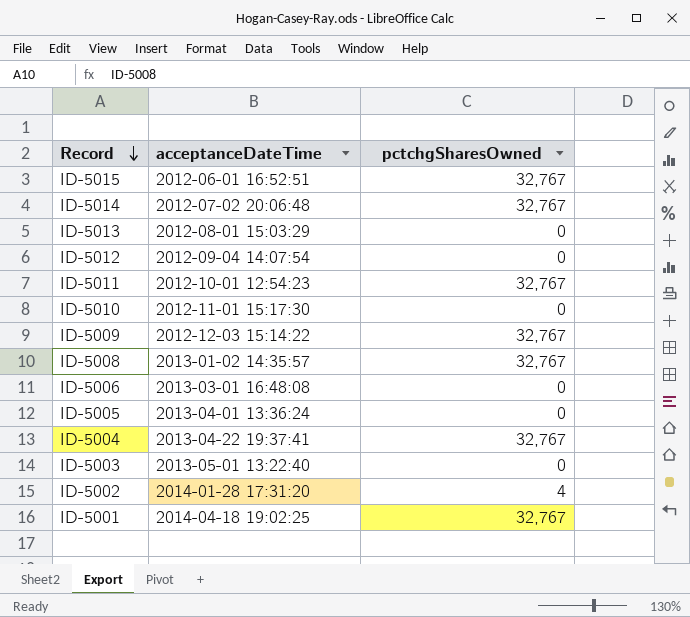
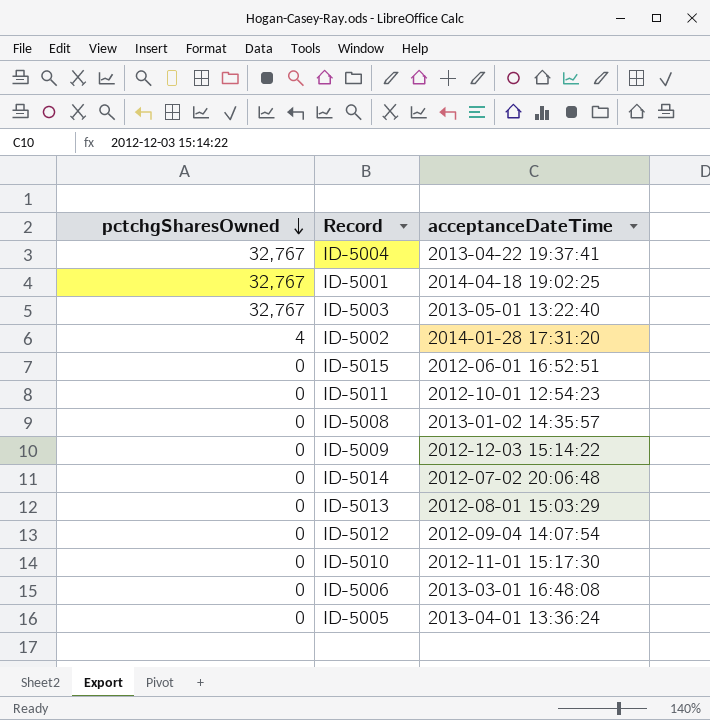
row order: Record descending -> pctchgSharesOwned descending
column pctchgSharesOwned | position: 3 -> 1
ID-5003 | pctchgSharesOwned: 0 -> 32,767
ID-5015 | pctchgSharesOwned: 32,767 -> 0
ID-5011 | pctchgSharesOwned: 32,767 -> 0
ID-5008 | pctchgSharesOwned: 32,767 -> 0
ID-5009 | pctchgSharesOwned: 32,767 -> 0
ID-5014 | pctchgSharesOwned: 32,767 -> 0

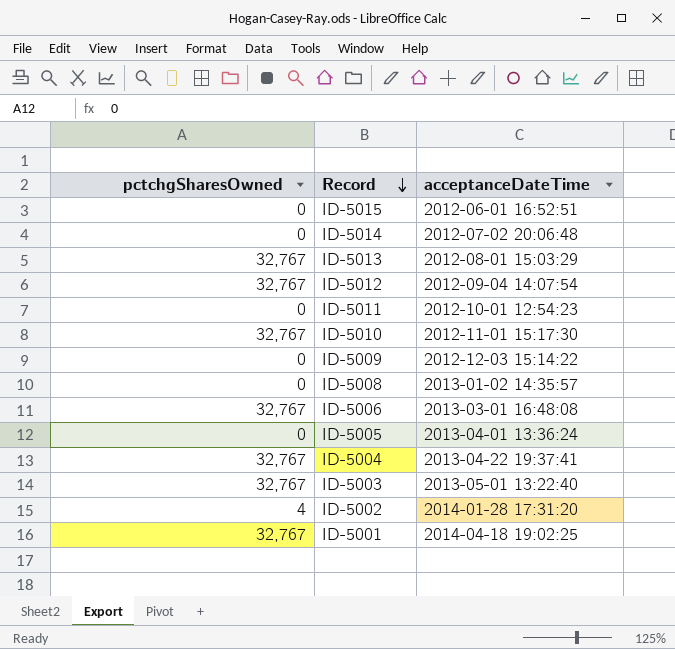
row order: pctchgSharesOwned descending -> Record descending
ID-5013 | pctchgSharesOwned: 0 -> 32,767
ID-5012 | pctchgSharesOwned: 0 -> 32,767
ID-5010 | pctchgSharesOwned: 0 -> 32,767
ID-5006 | pctchgSharesOwned: 0 -> 32,767

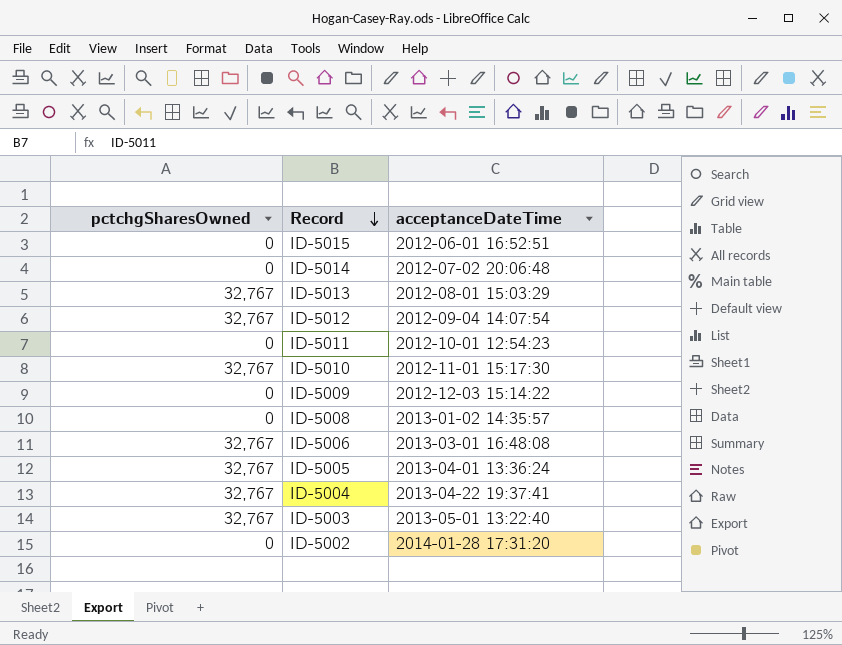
row ID-5001: 32,767 | 2014-04-18 19:02:25 -> none
ID-5005 | pctchgSharesOwned: 0 -> 32,767
ID-5002 | pctchgSharesOwned: 4 -> 0

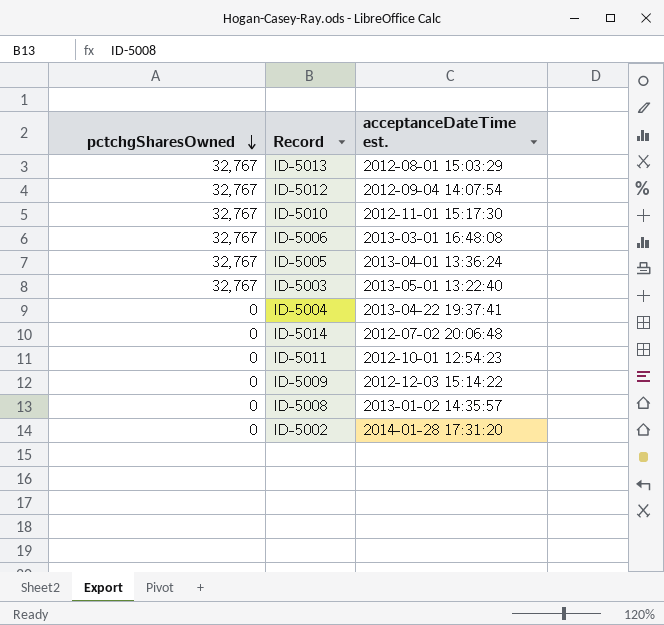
row order: Record descending -> pctchgSharesOwned descending
column name: acceptanceDateTime -> acceptanceDateTime est.
row ID-5015: 0 | 2012-06-01 16:52:51 -> none
ID-5004 | pctchgSharesOwned: 32,767 -> 0

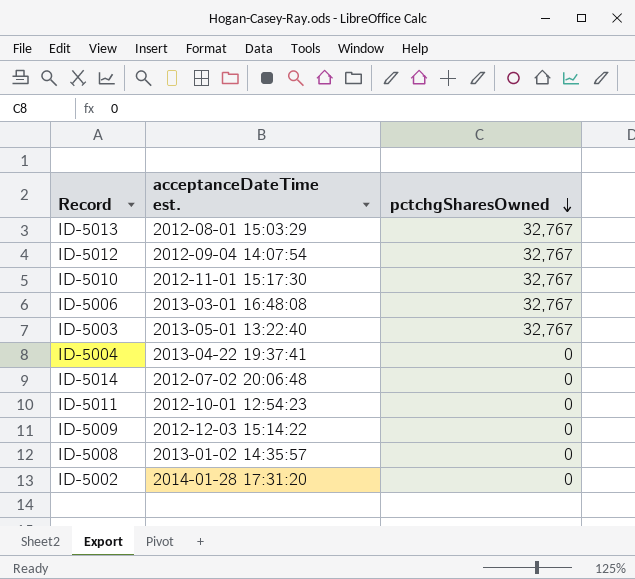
column pctchgSharesOwned | position: 1 -> 3
row ID-5005: 32,767 | 2013-04-01 13:36:24 -> none

